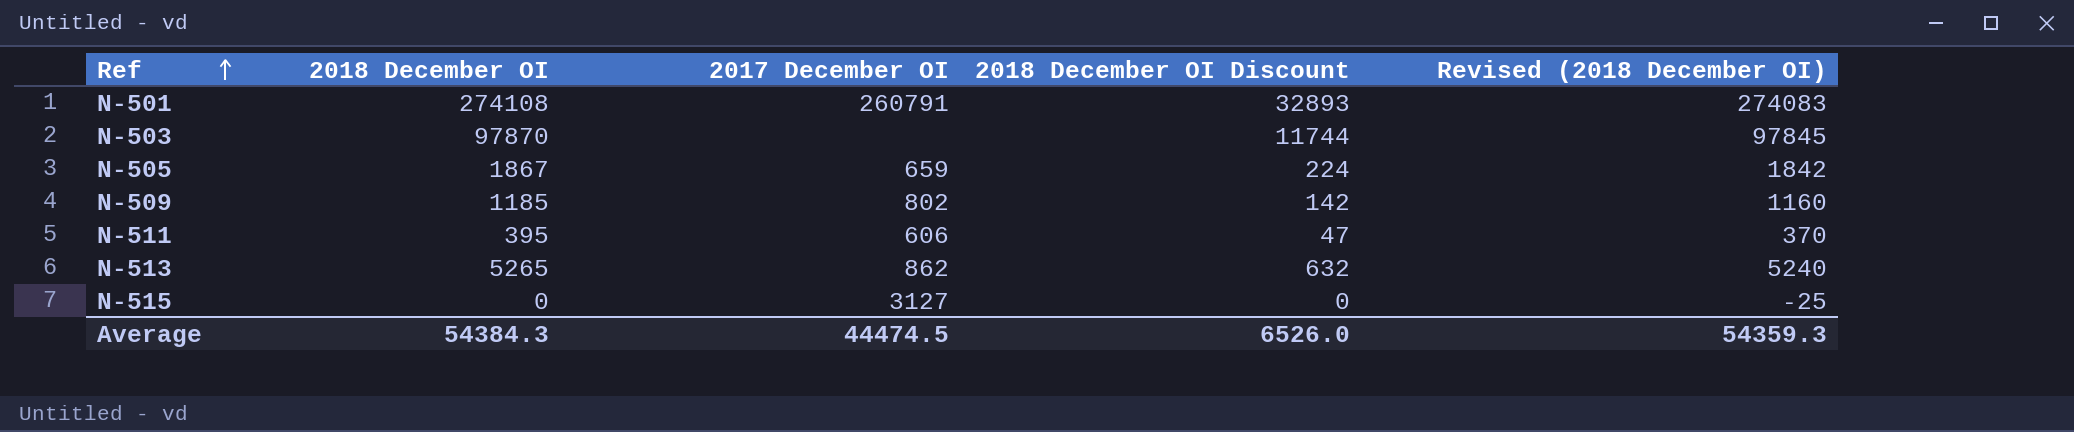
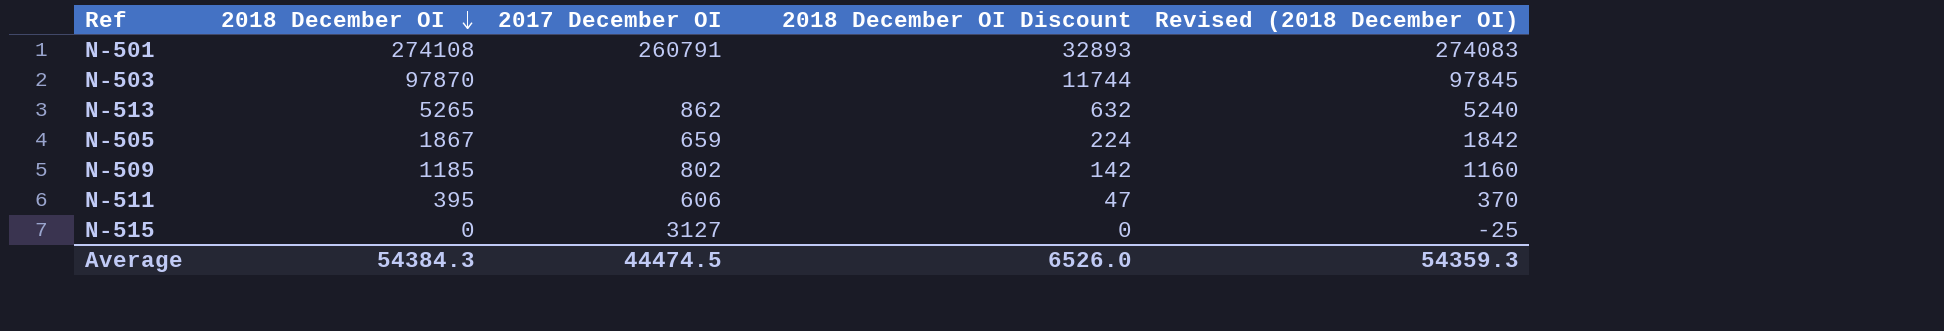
row order: Ref ascending -> 2018 December OI descending

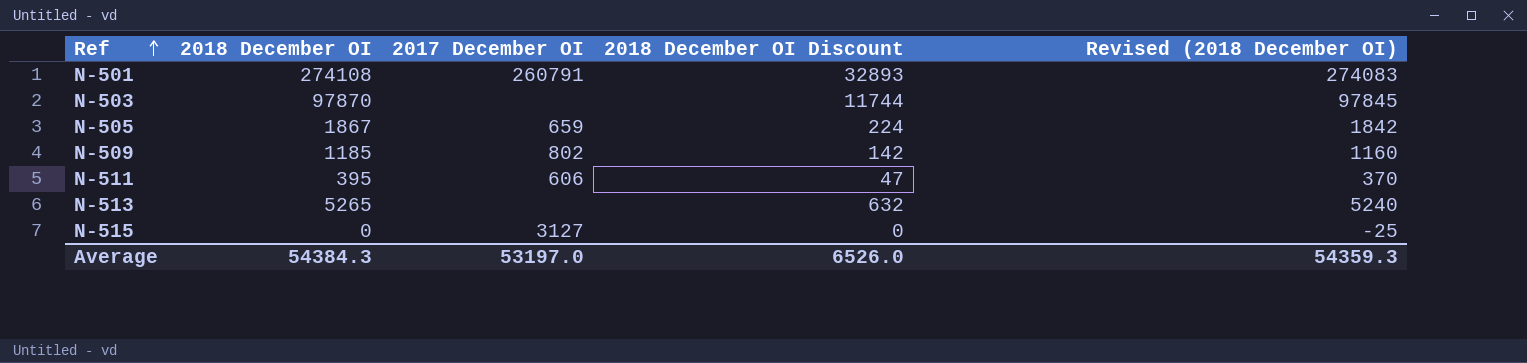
row order: 2018 December OI descending -> Ref ascending
N-513 | 2017 December OI: 862 -> none
Average | 2017 December OI: 44474.5 -> 53197.0

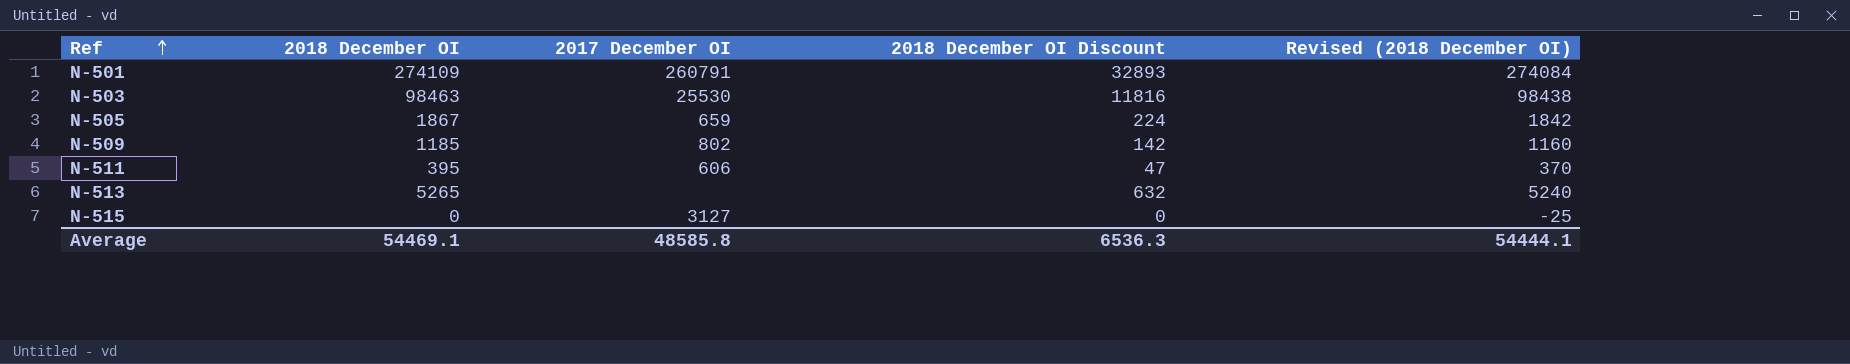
N-501 | 2018 December OI: 274108 -> 274109
N-501 | Revised (2018 December OI): 274083 -> 274084
N-503 | 2018 December OI: 97870 -> 98463
N-503 | 2017 December OI: none -> 25530
N-503 | 2018 December OI Discount: 11744 -> 11816
N-503 | Revised (2018 December OI): 97845 -> 98438
Average | 2018 December OI: 54384.3 -> 54469.1
Average | 2017 December OI: 53197.0 -> 48585.8
Average | 2018 December OI Discount: 6526.0 -> 6536.3
Average | Revised (2018 December OI): 54359.3 -> 54444.1

